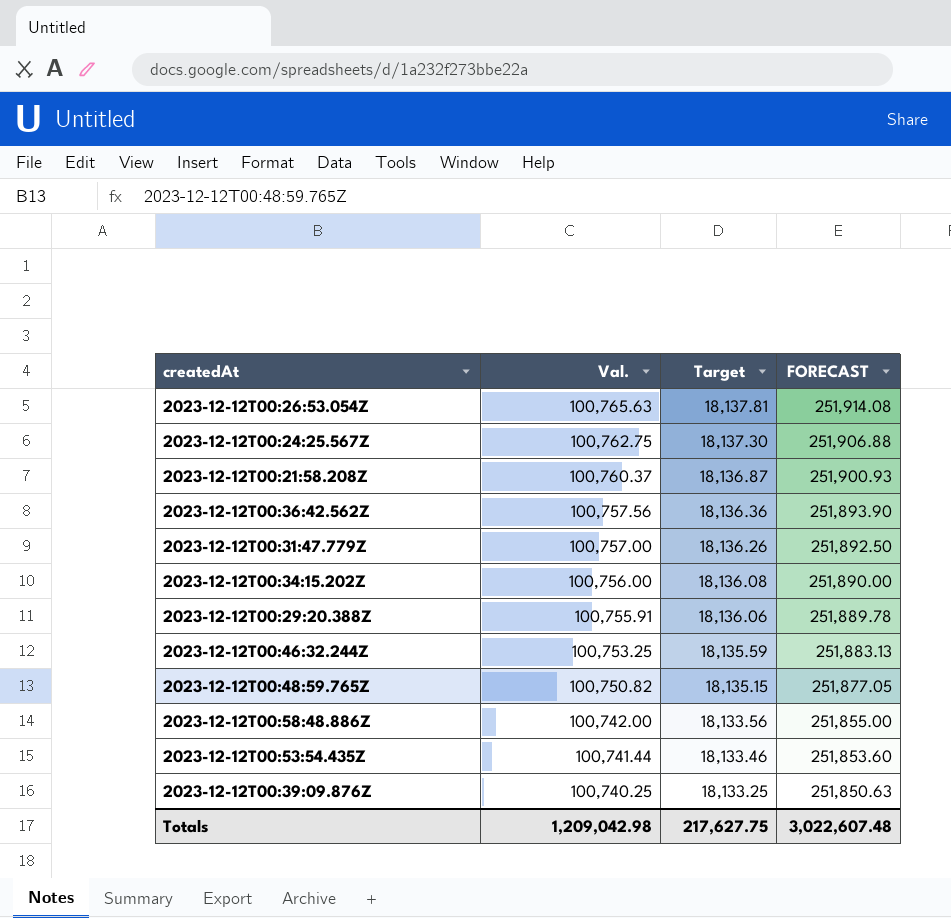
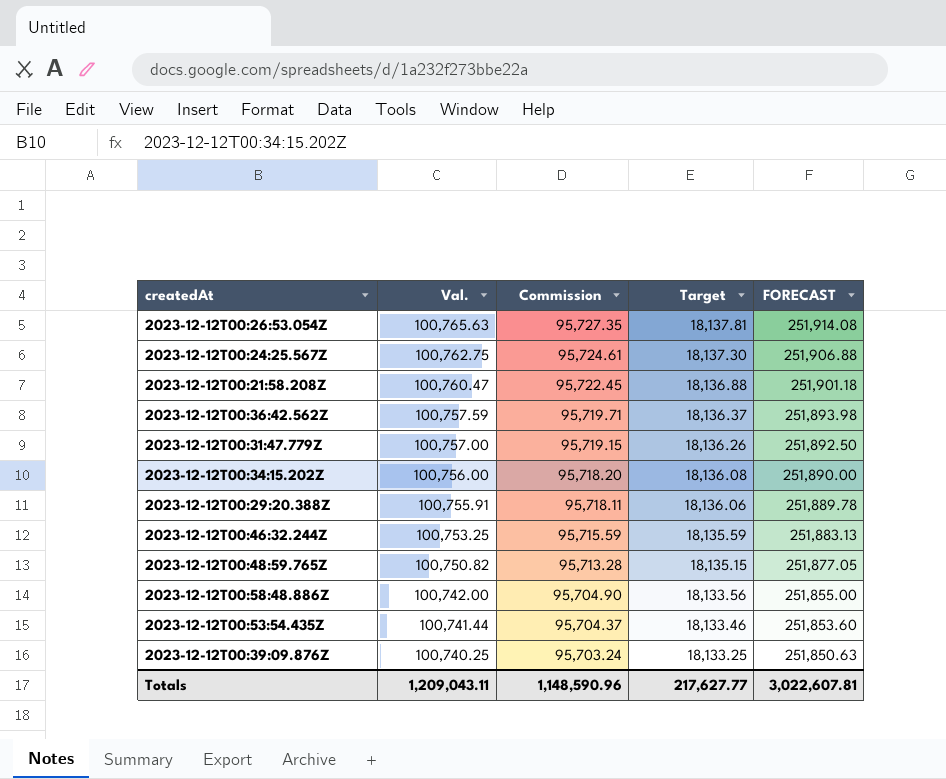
column Commission | formula: none -> [Val.] * 0.95
2023-12-12T00:21:58.208Z | Val.: 100,760.37 -> 100,760.47
2023-12-12T00:21:58.208Z | Target: 18,136.87 -> 18,136.88
2023-12-12T00:21:58.208Z | FORECAST: 251,900.93 -> 251,901.18
2023-12-12T00:36:42.562Z | Val.: 100,757.56 -> 100,757.59
2023-12-12T00:36:42.562Z | Target: 18,136.36 -> 18,136.37
2023-12-12T00:36:42.562Z | FORECAST: 251,893.90 -> 251,893.98
Totals | Val.: 1,209,042.98 -> 1,209,043.11
Totals | Target: 217,627.75 -> 217,627.77
Totals | FORECAST: 3,022,607.48 -> 3,022,607.81

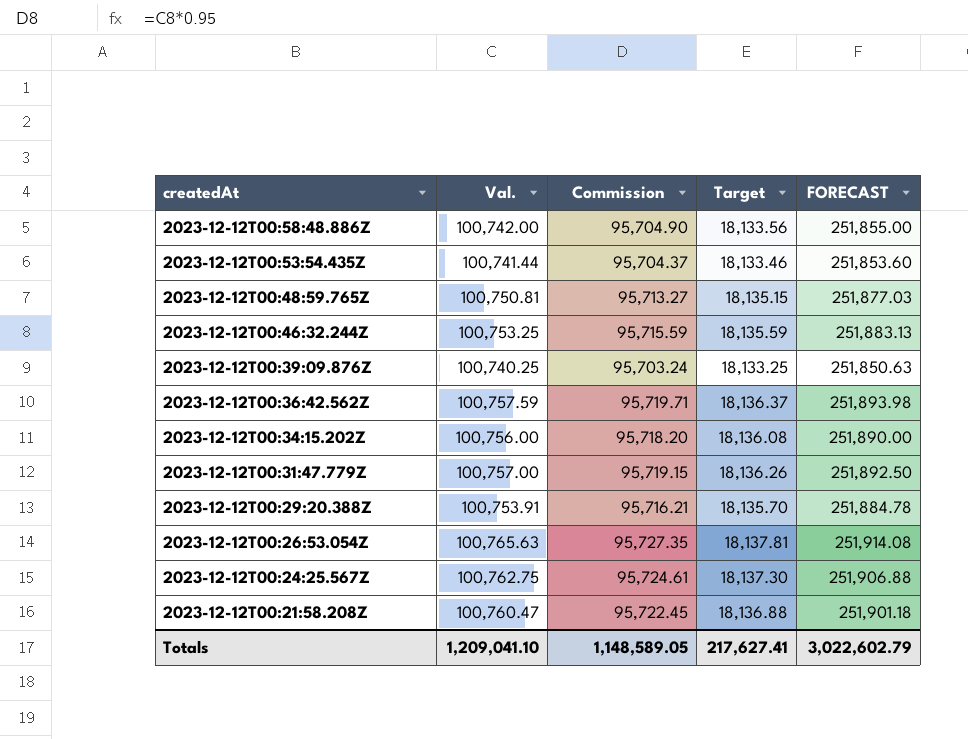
row order: Val. descending -> createdAt descending
2023-12-12T00:48:59.765Z | Val.: 100,750.82 -> 100,750.81
2023-12-12T00:48:59.765Z | Commission: 95,713.28 -> 95,713.27
2023-12-12T00:48:59.765Z | FORECAST: 251,877.05 -> 251,877.03
2023-12-12T00:29:20.388Z | Val.: 100,755.91 -> 100,753.91
2023-12-12T00:29:20.388Z | Commission: 95,718.11 -> 95,716.21
2023-12-12T00:29:20.388Z | Target: 18,136.06 -> 18,135.70
2023-12-12T00:29:20.388Z | FORECAST: 251,889.78 -> 251,884.78
Totals | Val.: 1,209,043.11 -> 1,209,041.10
Totals | Commission: 1,148,590.96 -> 1,148,589.05
Totals | Target: 217,627.77 -> 217,627.41
Totals | FORECAST: 3,022,607.81 -> 3,022,602.79

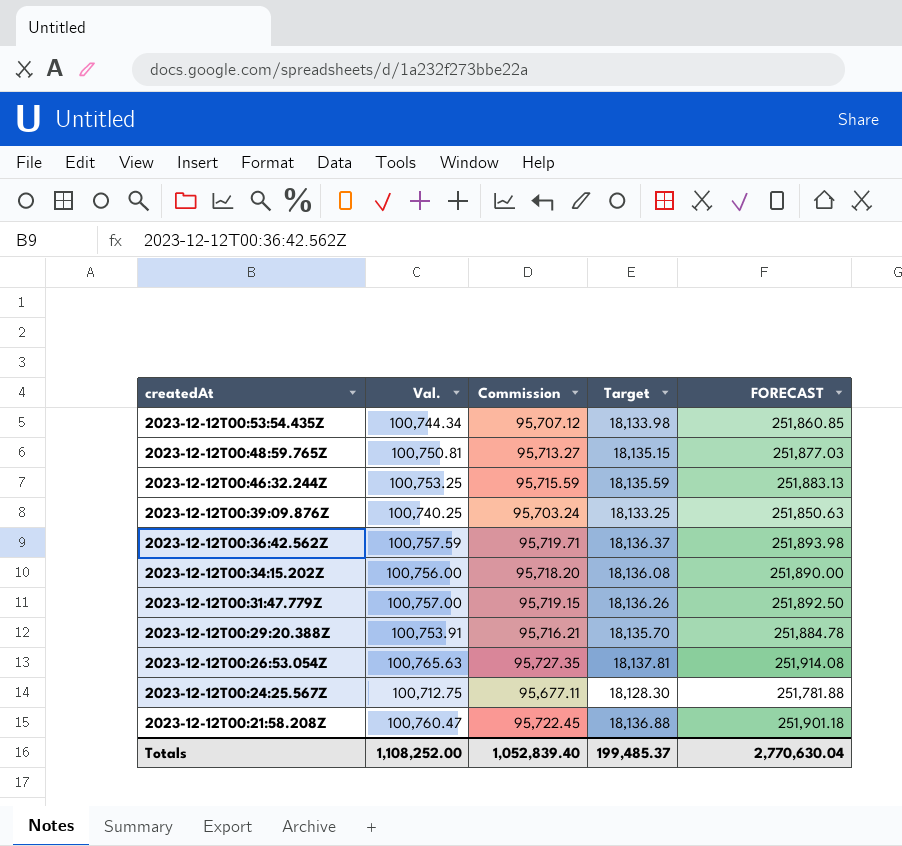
row 2023-12-12T00:58:48.886Z: 100,742.00 | 95,704.90 | 18,133.56 | 251,855.00 -> none
2023-12-12T00:53:54.435Z | Val.: 100,741.44 -> 100,744.34
2023-12-12T00:53:54.435Z | Commission: 95,704.37 -> 95,707.12
2023-12-12T00:53:54.435Z | Target: 18,133.46 -> 18,133.98
2023-12-12T00:53:54.435Z | FORECAST: 251,853.60 -> 251,860.85
2023-12-12T00:24:25.567Z | Val.: 100,762.75 -> 100,712.75
2023-12-12T00:24:25.567Z | Commission: 95,724.61 -> 95,677.11
2023-12-12T00:24:25.567Z | Target: 18,137.30 -> 18,128.30
2023-12-12T00:24:25.567Z | FORECAST: 251,906.88 -> 251,781.88
Totals | Val.: 1,209,041.10 -> 1,108,252.00
Totals | Commission: 1,148,589.05 -> 1,052,839.40
Totals | Target: 217,627.41 -> 199,485.37
Totals | FORECAST: 3,022,602.79 -> 2,770,630.04

